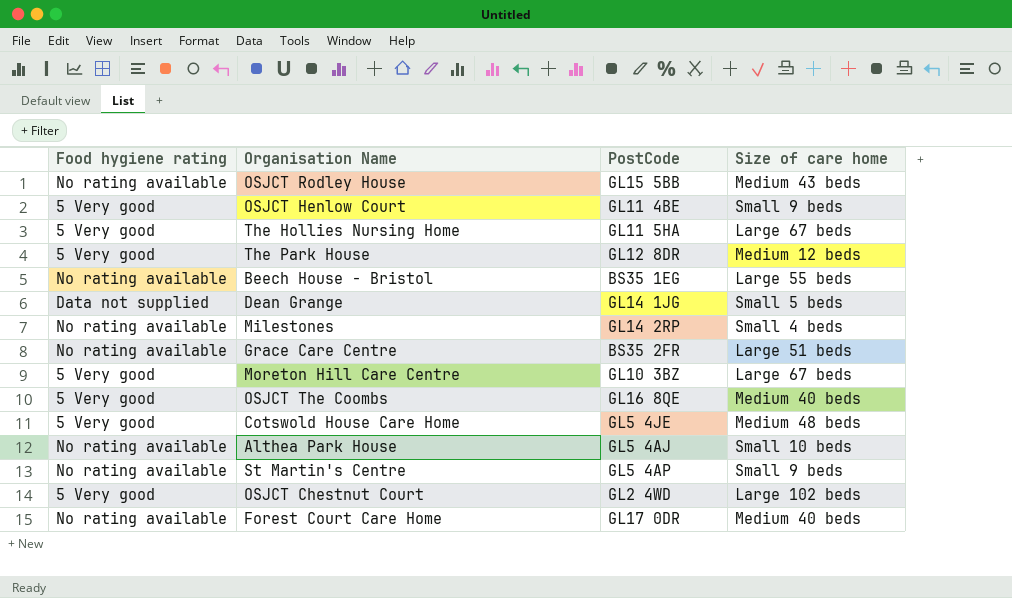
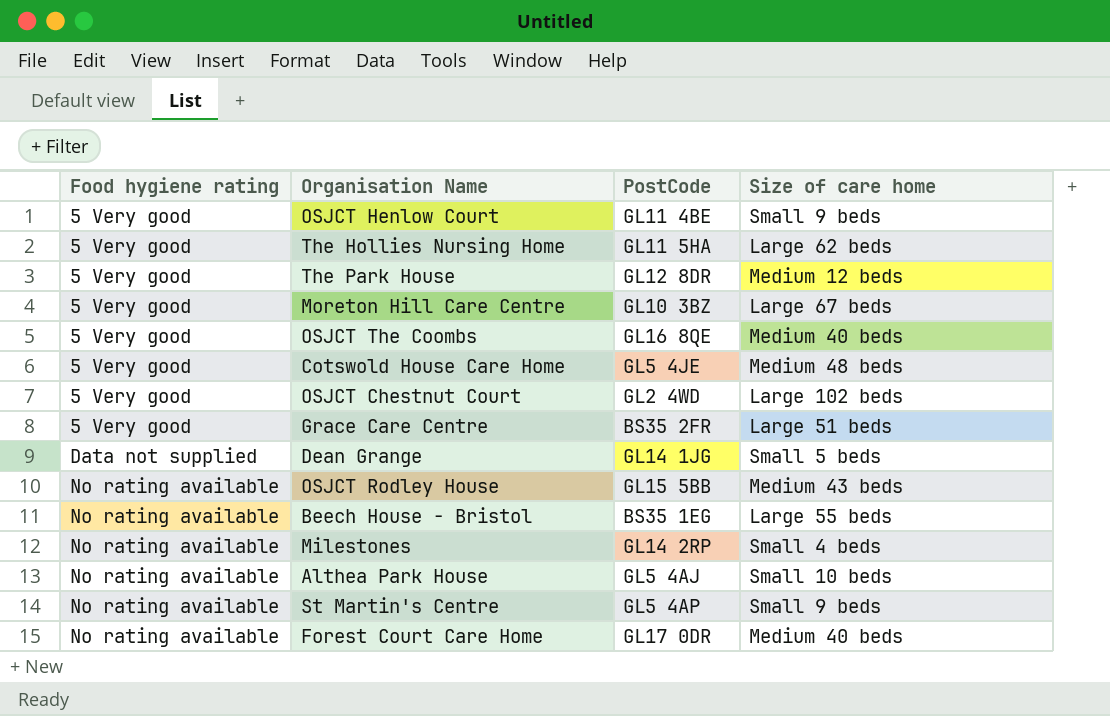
row order: none -> Food hygiene rating ascending
The Hollies Nursing Home | Size of care home: Large 67 beds -> Large 62 beds
Grace Care Centre | Food hygiene rating: No rating available -> 5 Very good

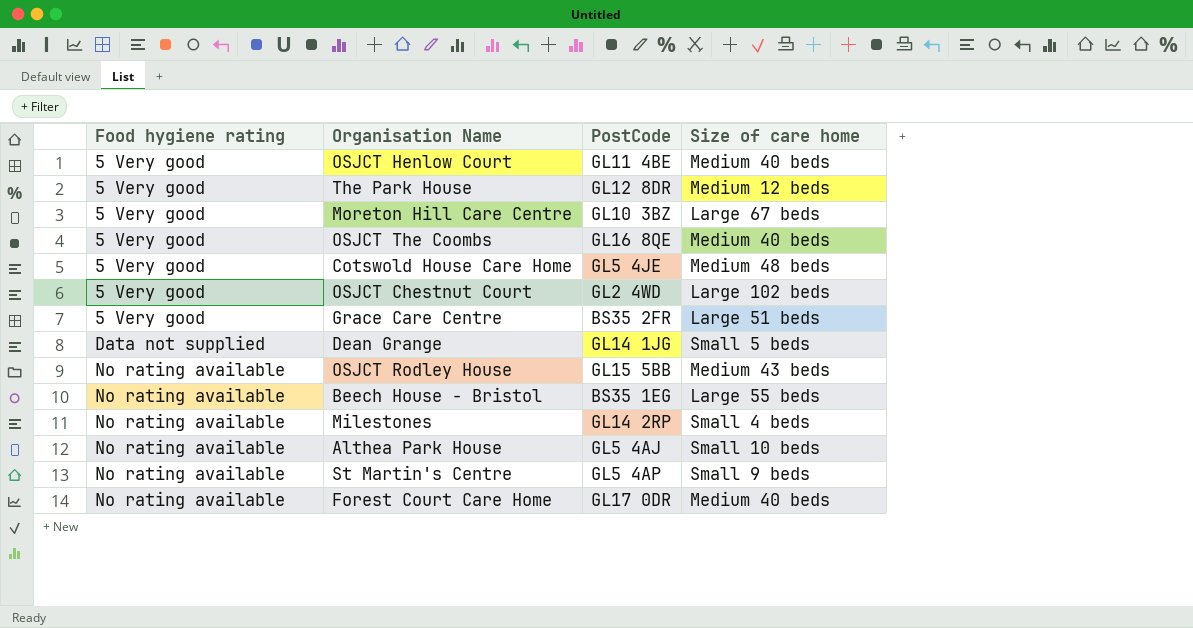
row The Hollies Nursing Home: 5 Very good | GL11 5HA | Large 62 beds -> none
OSJCT Henlow Court | Size of care home: Small 9 beds -> Medium 40 beds

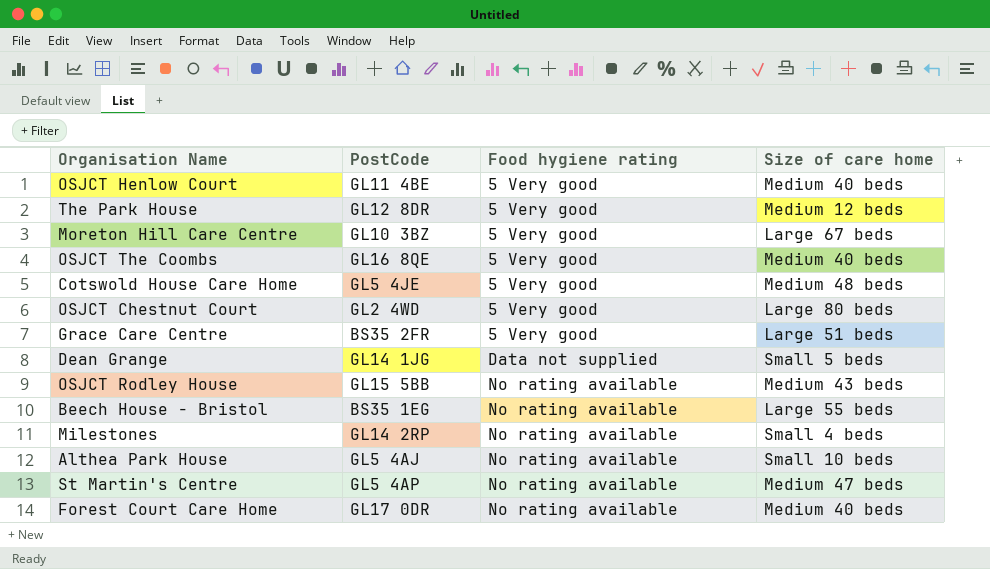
column Food hygiene rating | position: 1 -> 3
OSJCT Chestnut Court | Size of care home: Large 102 beds -> Large 80 beds
St Martin's Centre | Size of care home: Small 9 beds -> Medium 47 beds

